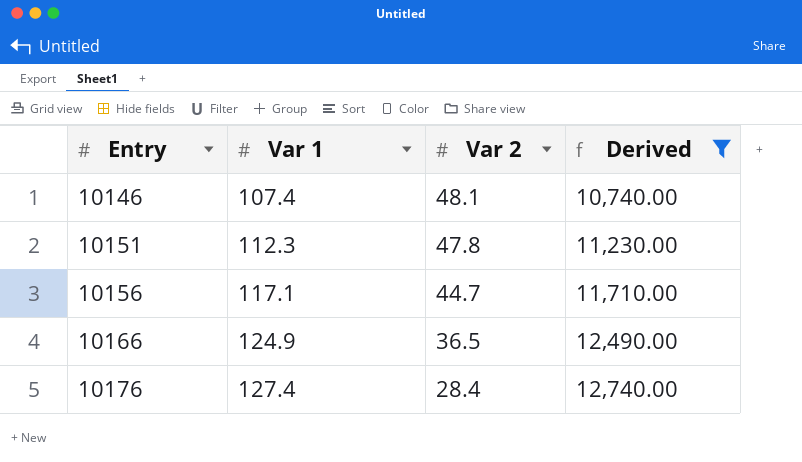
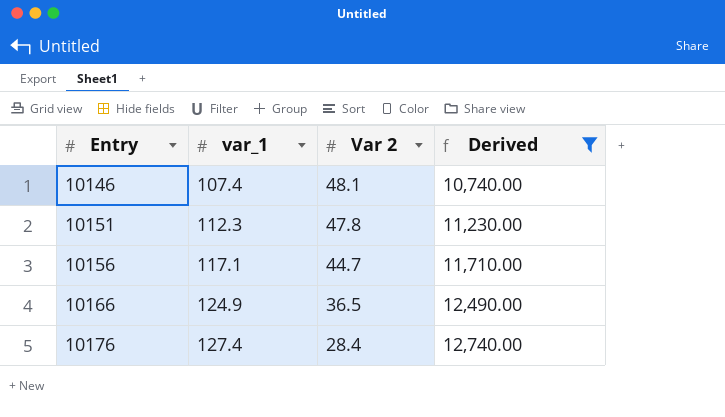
column name: Var 1 -> var_1

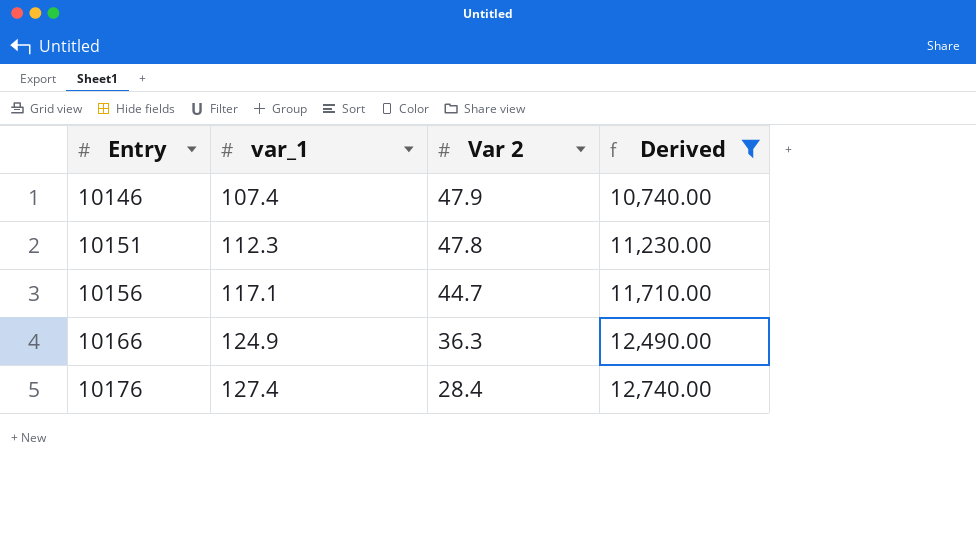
10146 | Var 2: 48.1 -> 47.9
10166 | Var 2: 36.5 -> 36.3

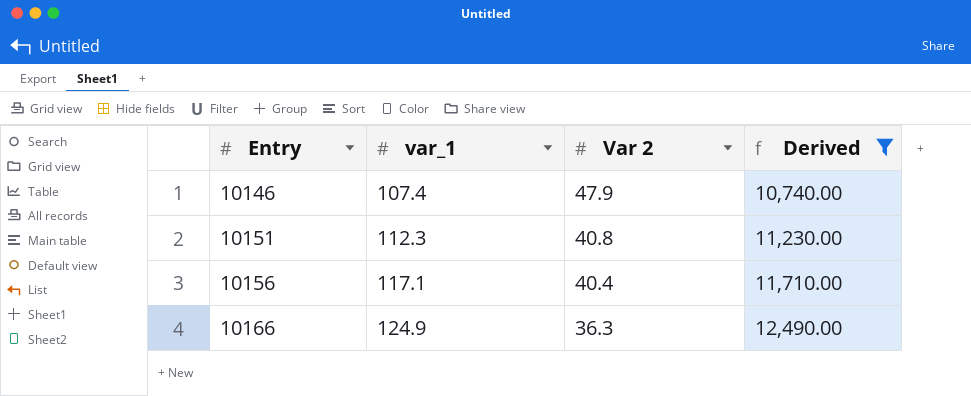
row 10176: 127.4 | 28.4 | 12,740.00 -> none
10151 | Var 2: 47.8 -> 40.8
10156 | Var 2: 44.7 -> 40.4

